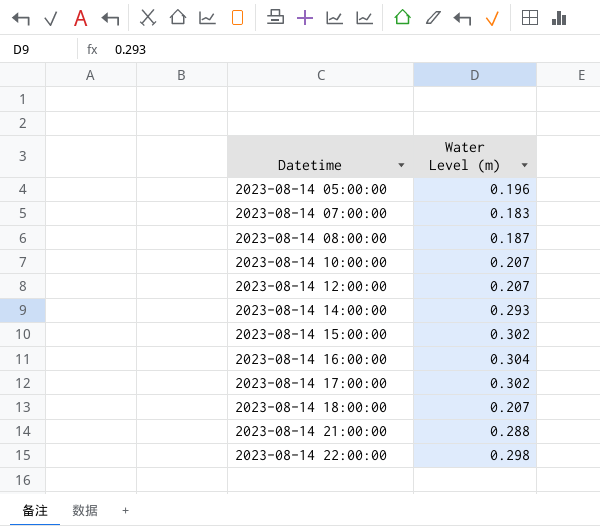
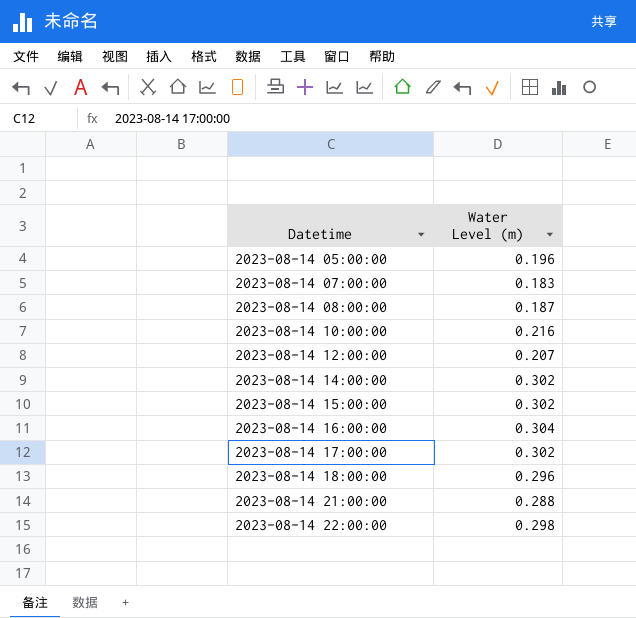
2023-08-14 10:00:00 | Water Level (m): 0.207 -> 0.216
2023-08-14 14:00:00 | Water Level (m): 0.293 -> 0.302
2023-08-14 18:00:00 | Water Level (m): 0.207 -> 0.296

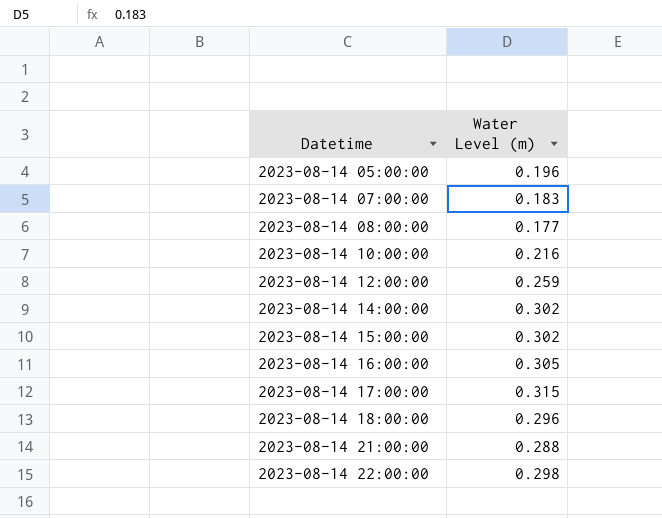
2023-08-14 08:00:00 | Water Level (m): 0.187 -> 0.177
2023-08-14 12:00:00 | Water Level (m): 0.207 -> 0.259
2023-08-14 16:00:00 | Water Level (m): 0.304 -> 0.305
2023-08-14 17:00:00 | Water Level (m): 0.302 -> 0.315

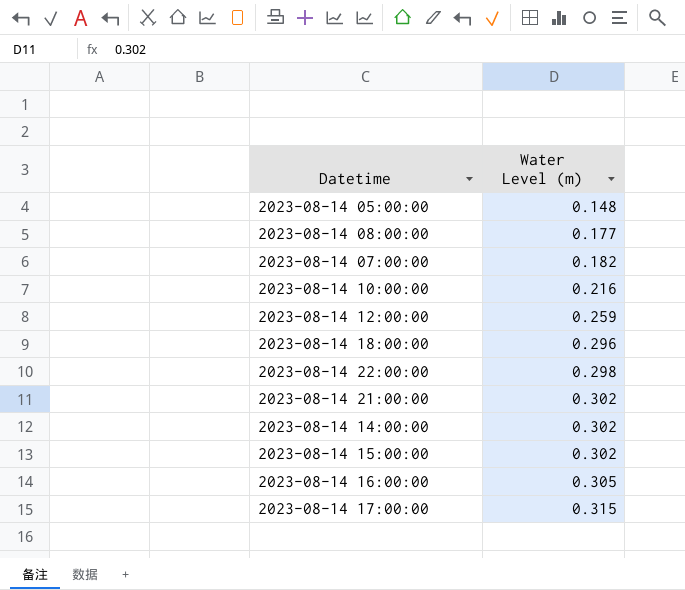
row order: Datetime ascending -> Water Level (m) ascending
2023-08-14 05:00:00 | Water Level (m): 0.196 -> 0.148
2023-08-14 07:00:00 | Water Level (m): 0.183 -> 0.182
2023-08-14 21:00:00 | Water Level (m): 0.288 -> 0.302

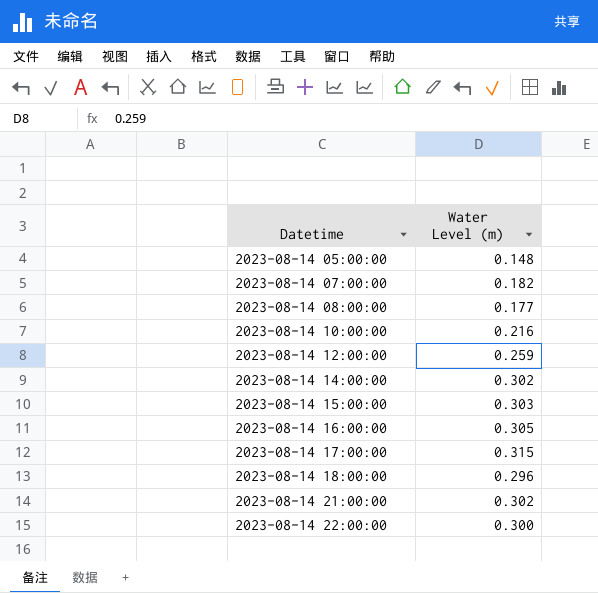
row order: Water Level (m) ascending -> Datetime ascending
2023-08-14 15:00:00 | Water Level (m): 0.302 -> 0.303
2023-08-14 22:00:00 | Water Level (m): 0.298 -> 0.300

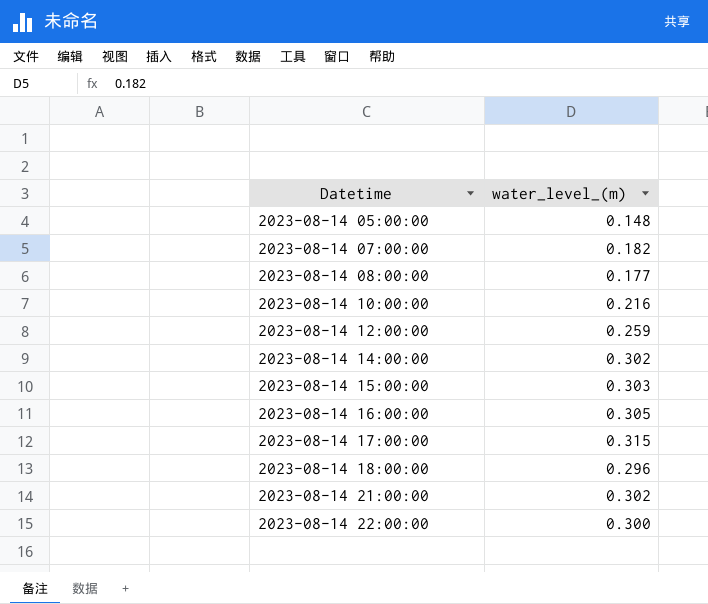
column name: Water Level (m) -> water_level_(m)

